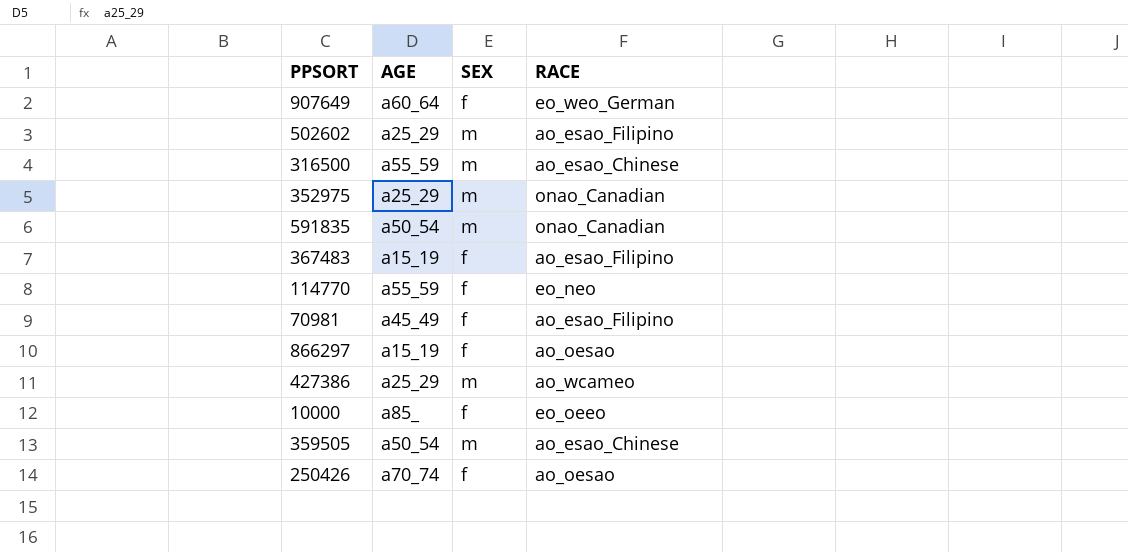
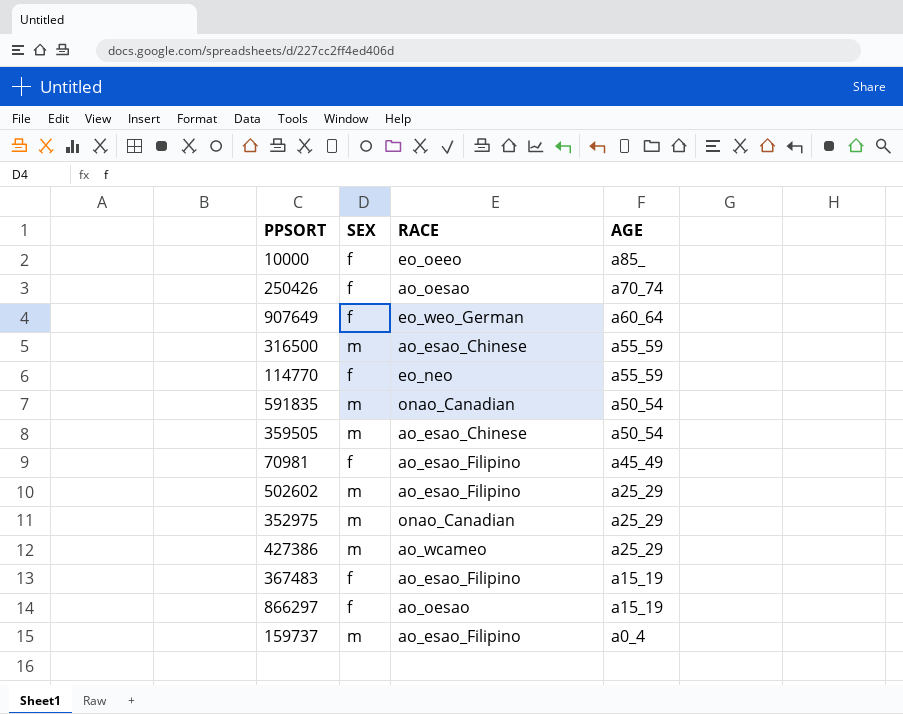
row order: none -> AGE descending
column AGE | position: 2 -> 4
row 159737: none -> m | ao_esao_Filipino | a0_4

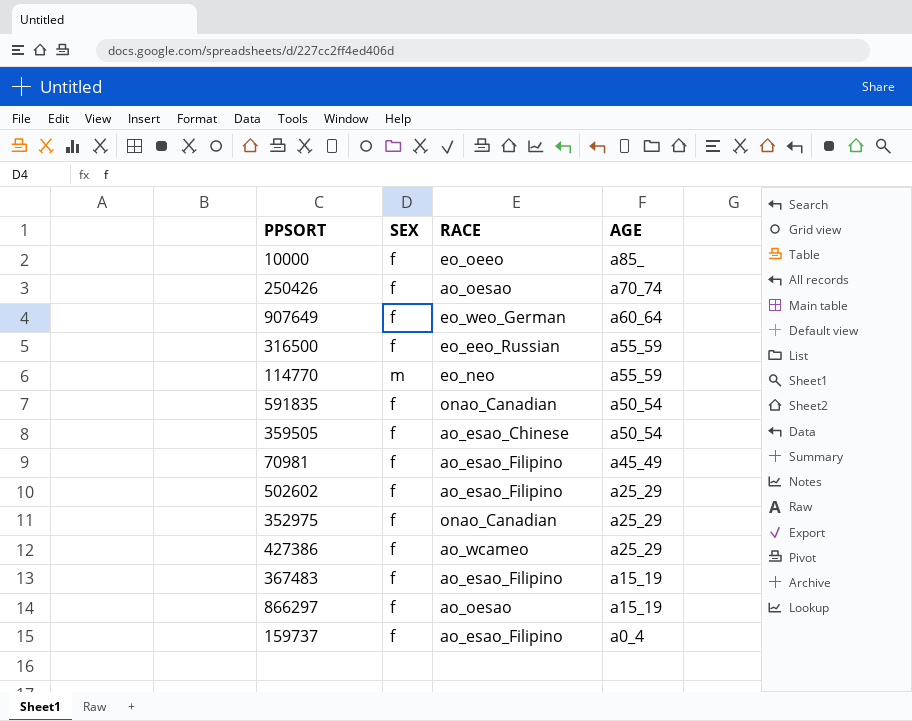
316500 | SEX: m -> f
316500 | RACE: ao_esao_Chinese -> eo_eeo_Russian
114770 | SEX: f -> m
591835 | SEX: m -> f
359505 | SEX: m -> f
502602 | SEX: m -> f
352975 | SEX: m -> f
427386 | SEX: m -> f
159737 | SEX: m -> f

